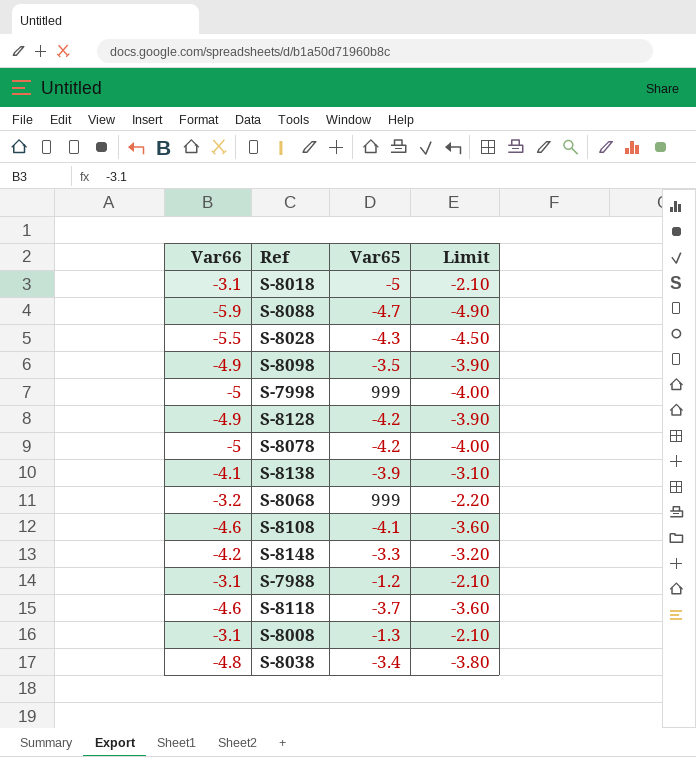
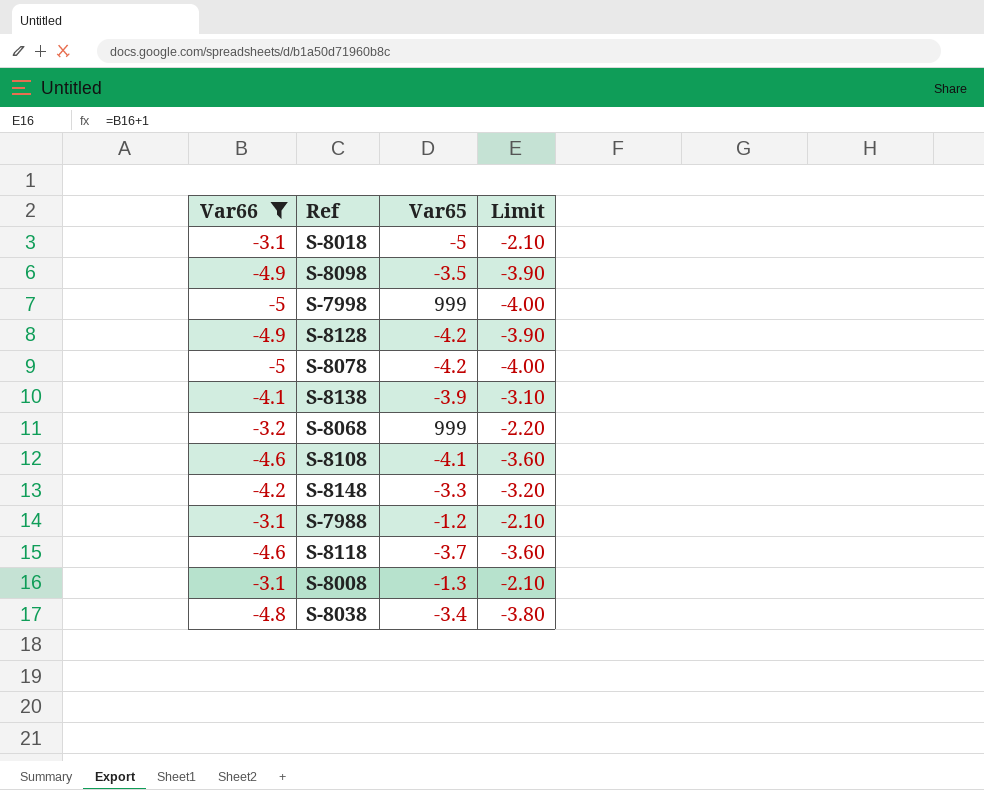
filter: none -> Var66 >= -5

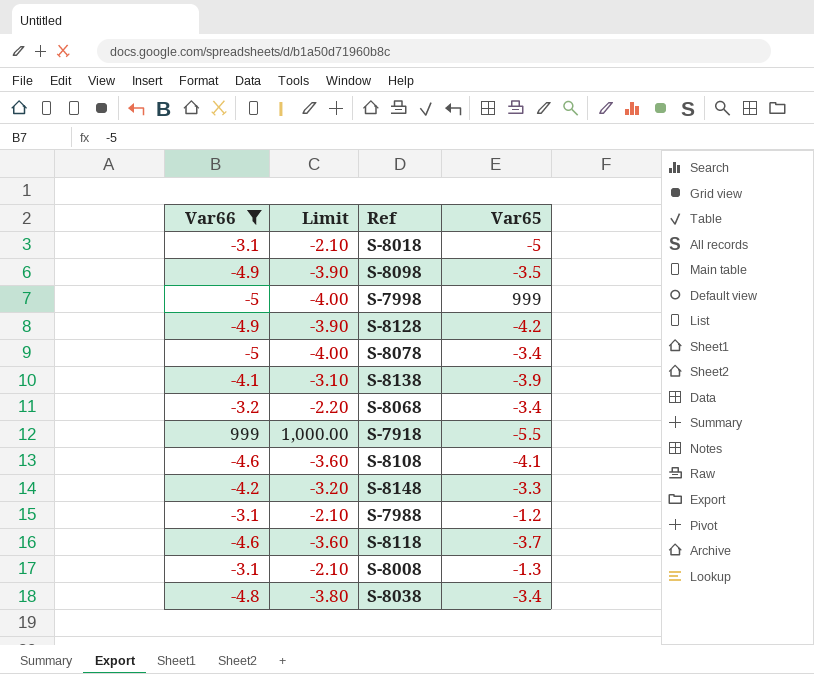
column Limit | position: 4 -> 2
S-8078 | Var65: -4.2 -> -3.4
S-8068 | Var65: 999 -> -3.4
row S-7918: none -> 999 | 1,000.00 | -5.5

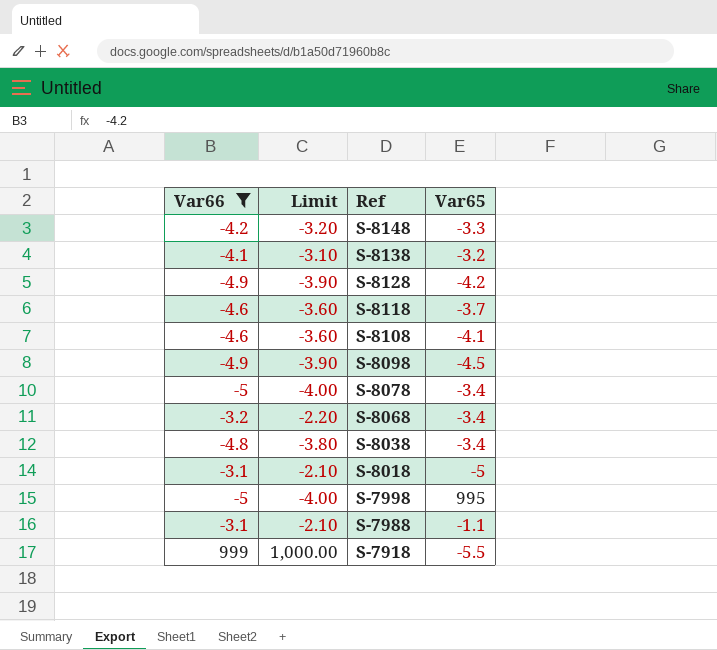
row order: none -> Ref descending
row S-8008: -3.1 | -2.10 | -1.3 -> none
S-8138 | Var65: -3.9 -> -3.2
S-8098 | Var65: -3.5 -> -4.5
S-7998 | Var65: 999 -> 995
S-7988 | Var65: -1.2 -> -1.1

